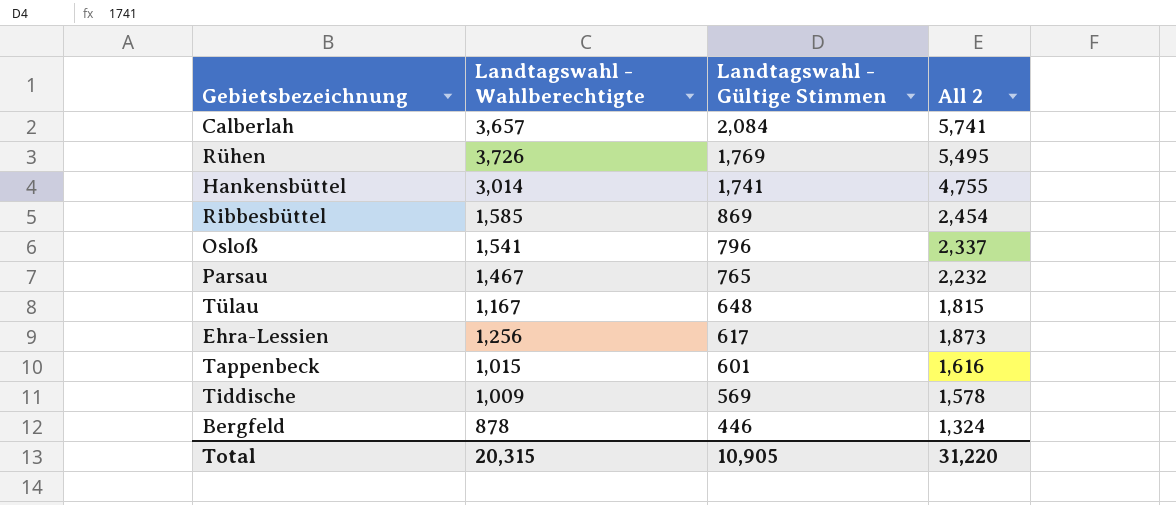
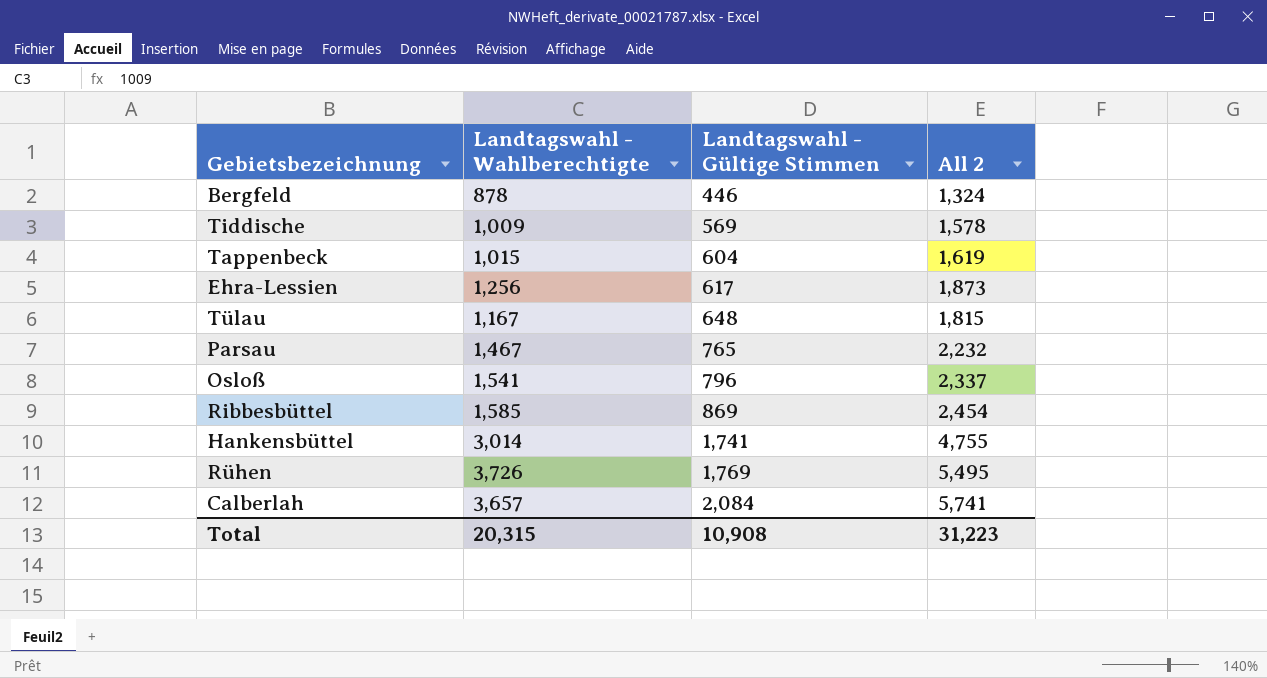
row order: Landtagswahl - Gültige Stimmen descending -> Landtagswahl - Gültige Stimmen ascending
Tappenbeck | Landtagswahl - Gültige Stimmen: 601 -> 604
Tappenbeck | All 2: 1,616 -> 1,619
Total | Landtagswahl - Gültige Stimmen: 10,905 -> 10,908
Total | All 2: 31,220 -> 31,223

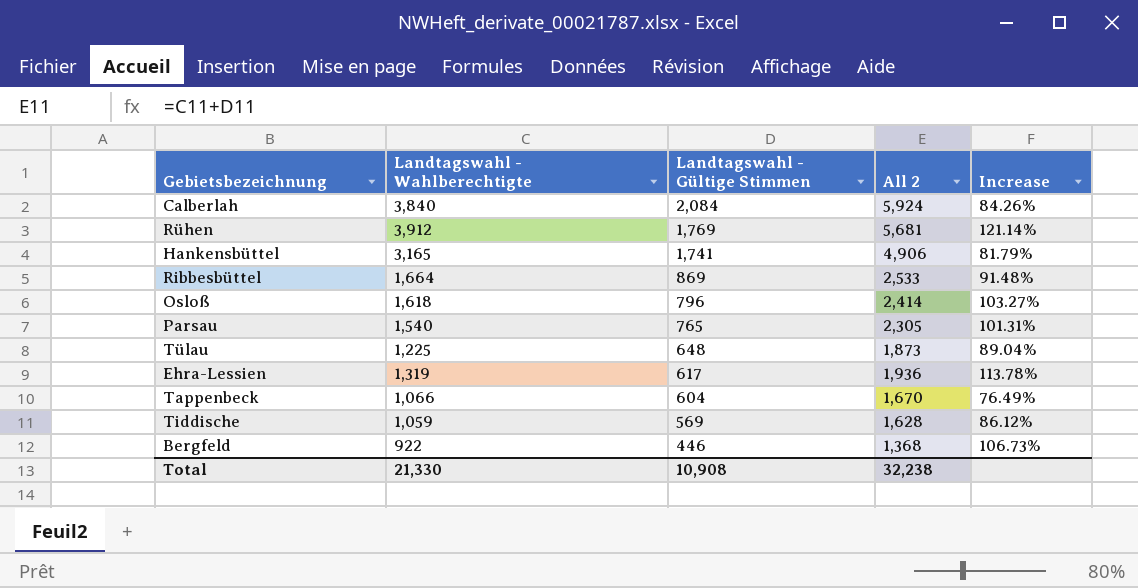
row order: Landtagswahl - Gültige Stimmen ascending -> Landtagswahl - Gültige Stimmen descending
column Increase | formula: none -> ([Landtagswahl - Wahlberechtigte] - [Landtagswahl - Gültige Stimmen]) / [Landtagswahl - Gültige Stimmen]
Calberlah | Landtagswahl - Wahlberechtigte: 3,657 -> 3,840
Calberlah | All 2: 5,741 -> 5,924
Rühen | Landtagswahl - Wahlberechtigte: 3,726 -> 3,912
Rühen | All 2: 5,495 -> 5,681
Hankensbüttel | Landtagswahl - Wahlberechtigte: 3,014 -> 3,165
Hankensbüttel | All 2: 4,755 -> 4,906
Ribbesbüttel | Landtagswahl - Wahlberechtigte: 1,585 -> 1,664
Ribbesbüttel | All 2: 2,454 -> 2,533
Osloß | Landtagswahl - Wahlberechtigte: 1,541 -> 1,618
Osloß | All 2: 2,337 -> 2,414
Parsau | Landtagswahl - Wahlberechtigte: 1,467 -> 1,540
Parsau | All 2: 2,232 -> 2,305
Tülau | Landtagswahl - Wahlberechtigte: 1,167 -> 1,225
Tülau | All 2: 1,815 -> 1,873
Ehra-Lessien | Landtagswahl - Wahlberechtigte: 1,256 -> 1,319
Ehra-Lessien | All 2: 1,873 -> 1,936
Tappenbeck | Landtagswahl - Wahlberechtigte: 1,015 -> 1,066
Tappenbeck | All 2: 1,619 -> 1,670
Tiddische | Landtagswahl - Wahlberechtigte: 1,009 -> 1,059
Tiddische | All 2: 1,578 -> 1,628
Bergfeld | Landtagswahl - Wahlberechtigte: 878 -> 922
Bergfeld | All 2: 1,324 -> 1,368
Total | Landtagswahl - Wahlberechtigte: 20,315 -> 21,330
Total | All 2: 31,223 -> 32,238

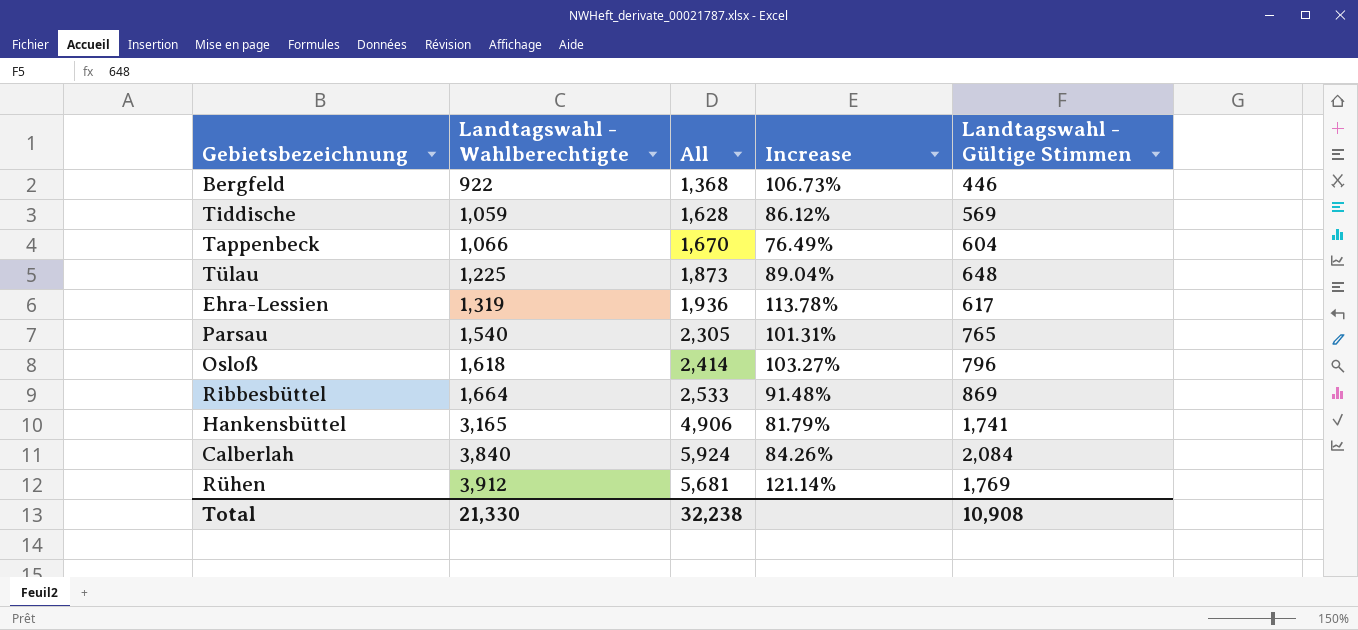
row order: Landtagswahl - Gültige Stimmen descending -> Landtagswahl - Wahlberechtigte ascending
column name: All 2 -> All
column Landtagswahl - Gültige Stimmen | position: 3 -> 5

